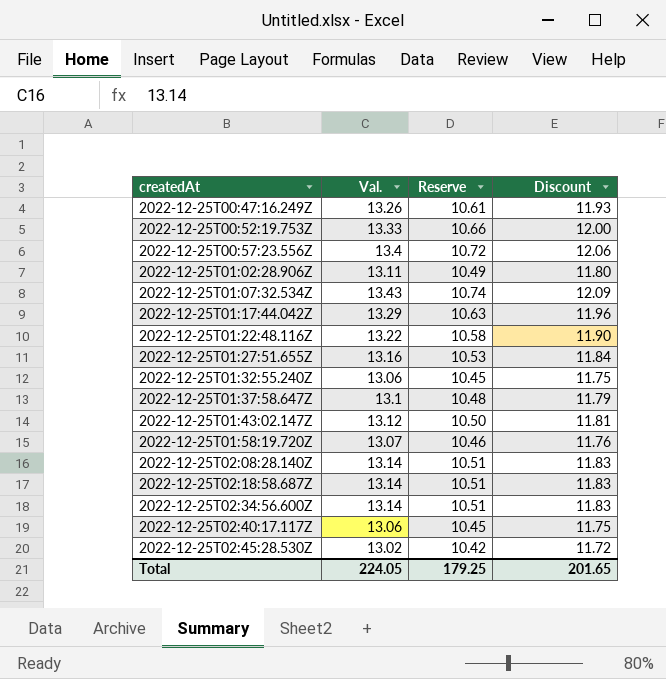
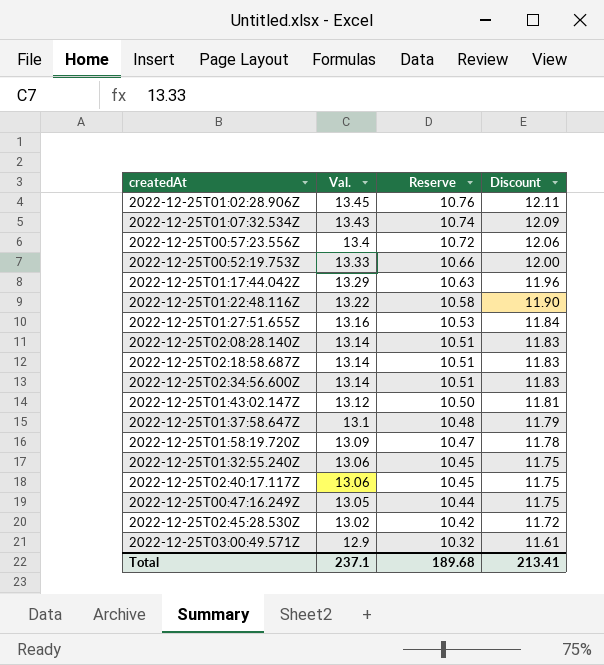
row order: createdAt ascending -> Val. descending
2022-12-25T01:02:28.906Z | Val.: 13.11 -> 13.45
2022-12-25T01:02:28.906Z | Reserve: 10.49 -> 10.76
2022-12-25T01:02:28.906Z | Discount: 11.80 -> 12.11
2022-12-25T01:58:19.720Z | Val.: 13.07 -> 13.09
2022-12-25T01:58:19.720Z | Reserve: 10.46 -> 10.47
2022-12-25T01:58:19.720Z | Discount: 11.76 -> 11.78
2022-12-25T00:47:16.249Z | Val.: 13.26 -> 13.05
2022-12-25T00:47:16.249Z | Reserve: 10.61 -> 10.44
2022-12-25T00:47:16.249Z | Discount: 11.93 -> 11.75
row 2022-12-25T03:00:49.571Z: none -> 12.9 | 10.32 | 11.61
Total | Val.: 224.05 -> 237.1
Total | Reserve: 179.25 -> 189.68
Total | Discount: 201.65 -> 213.41

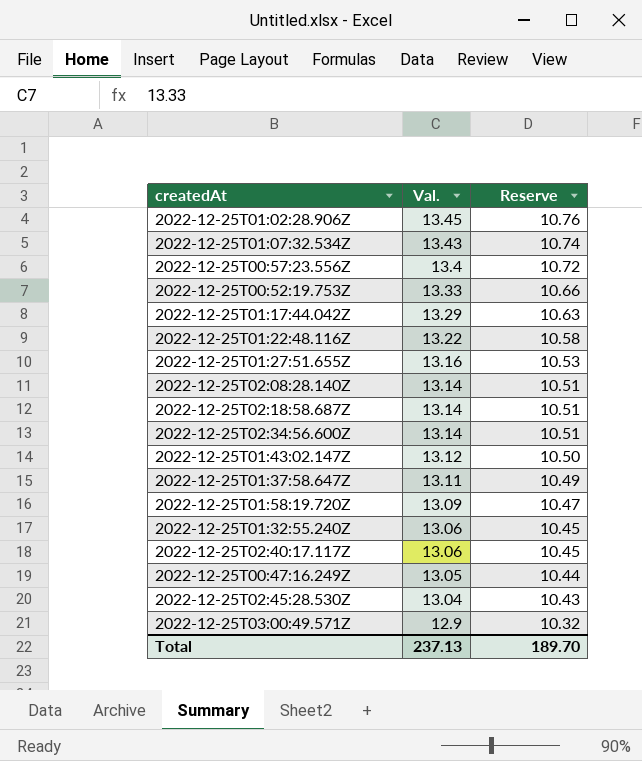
column Discount | formula: [Val.] * 0.9 -> none
2022-12-25T01:37:58.647Z | Val.: 13.1 -> 13.11
2022-12-25T01:37:58.647Z | Reserve: 10.48 -> 10.49
2022-12-25T02:45:28.530Z | Val.: 13.02 -> 13.04
2022-12-25T02:45:28.530Z | Reserve: 10.42 -> 10.43
Total | Val.: 237.1 -> 237.13
Total | Reserve: 189.68 -> 189.70

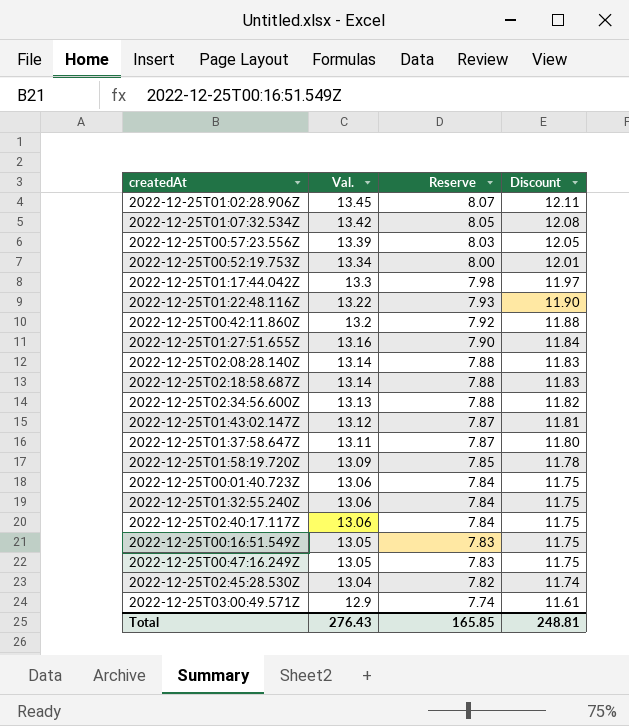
column Reserve | formula: [Val.] * 0.8 -> [Val.] * 0.6
column Discount | formula: none -> [Val.] * 0.9
2022-12-25T01:07:32.534Z | Val.: 13.43 -> 13.42
2022-12-25T00:57:23.556Z | Val.: 13.4 -> 13.39
2022-12-25T00:52:19.753Z | Val.: 13.33 -> 13.34
2022-12-25T01:17:44.042Z | Val.: 13.29 -> 13.3
row 2022-12-25T00:42:11.860Z: none -> 13.2 | 7.92 | 11.88
2022-12-25T02:34:56.600Z | Val.: 13.14 -> 13.13
row 2022-12-25T00:01:40.723Z: none -> 13.06 | 7.84 | 11.75
row 2022-12-25T00:16:51.549Z: none -> 13.05 | 7.83 | 11.75
Total | Val.: 237.13 -> 276.43
Total | Reserve: 189.70 -> 165.85

